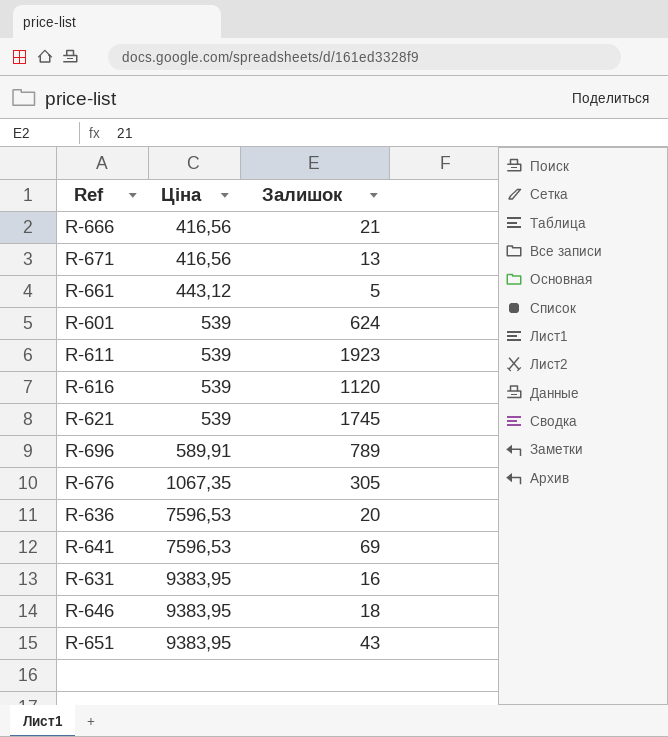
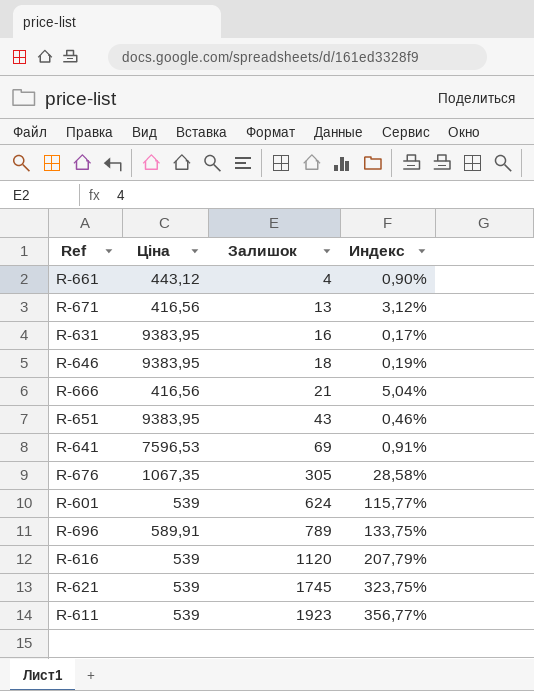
row order: Ціна ascending -> Залишок ascending
column Индекс | formula: none -> [Залишок] / [Ціна]
row R-636: 7596,53 | 20 -> none
R-661 | Залишок: 5 -> 4

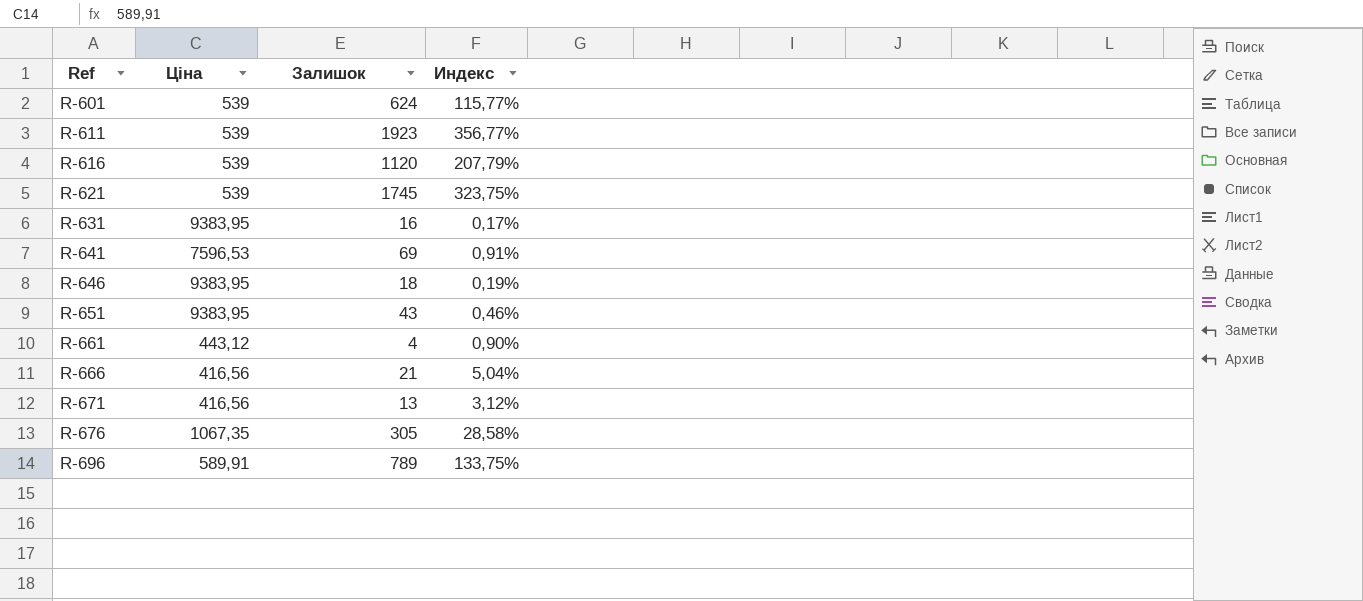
row order: Залишок ascending -> Ref ascending

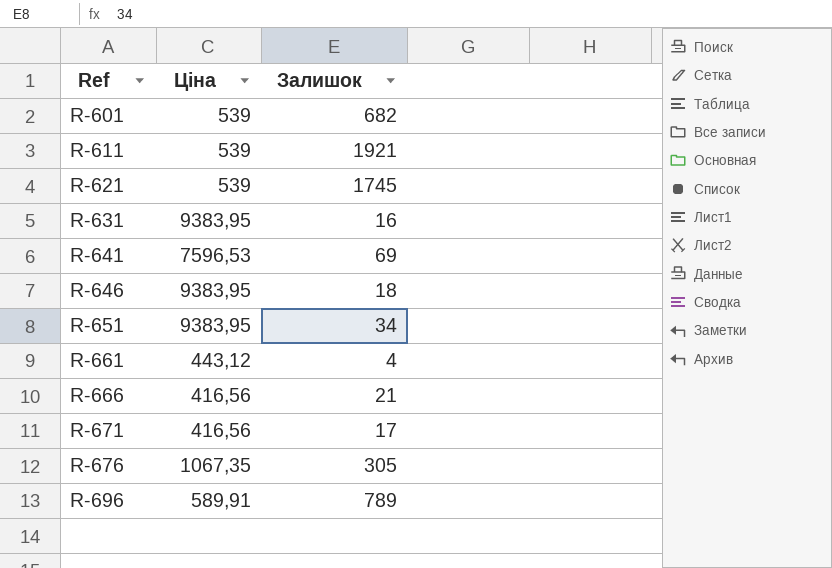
column Индекс | formula: [Залишок] / [Ціна] -> none
row R-616: 539 | 1120 | 207,79% -> none
R-601 | Залишок: 624 -> 682
R-611 | Залишок: 1923 -> 1921
R-651 | Залишок: 43 -> 34
R-671 | Залишок: 13 -> 17

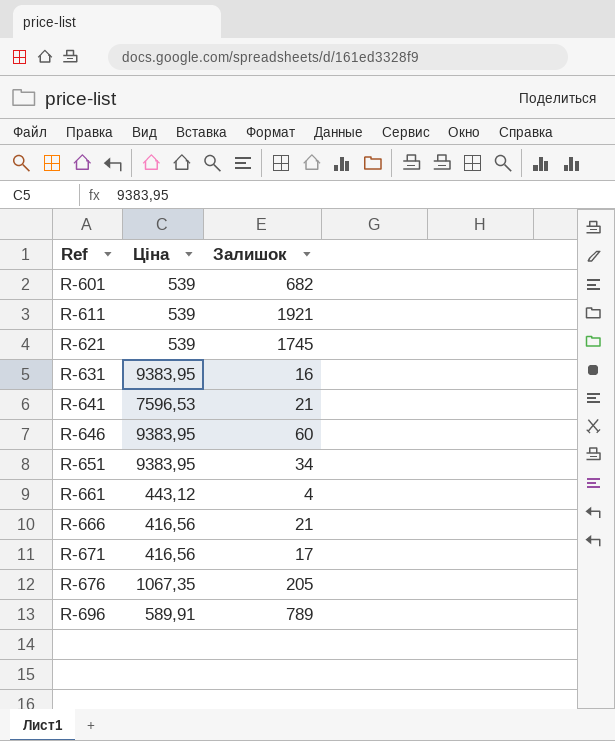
R-641 | Залишок: 69 -> 21
R-646 | Залишок: 18 -> 60
R-676 | Залишок: 305 -> 205

